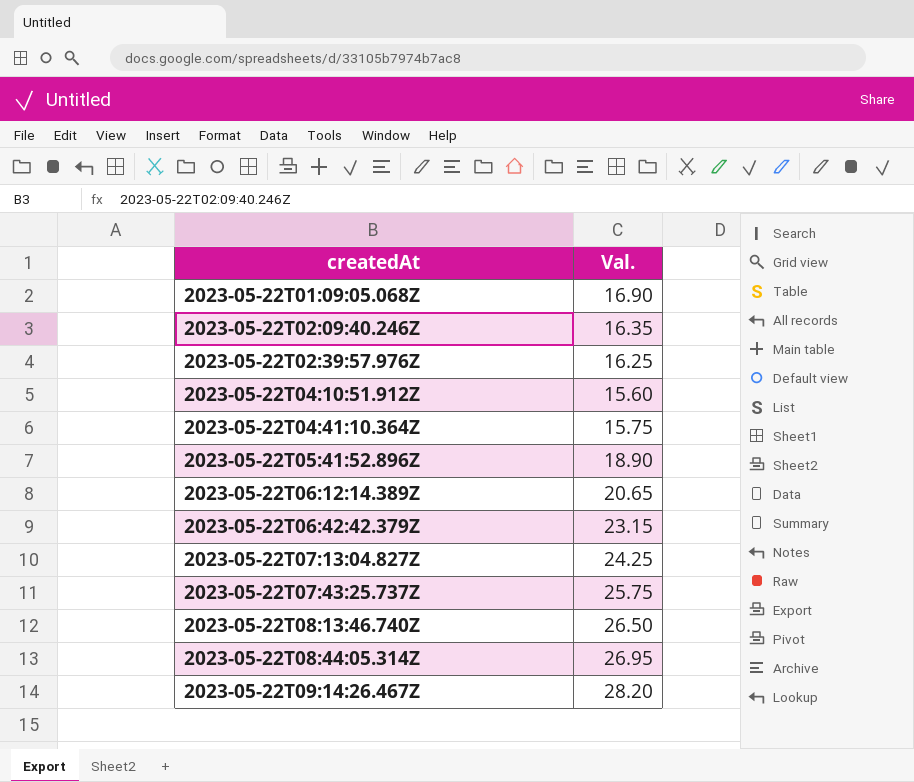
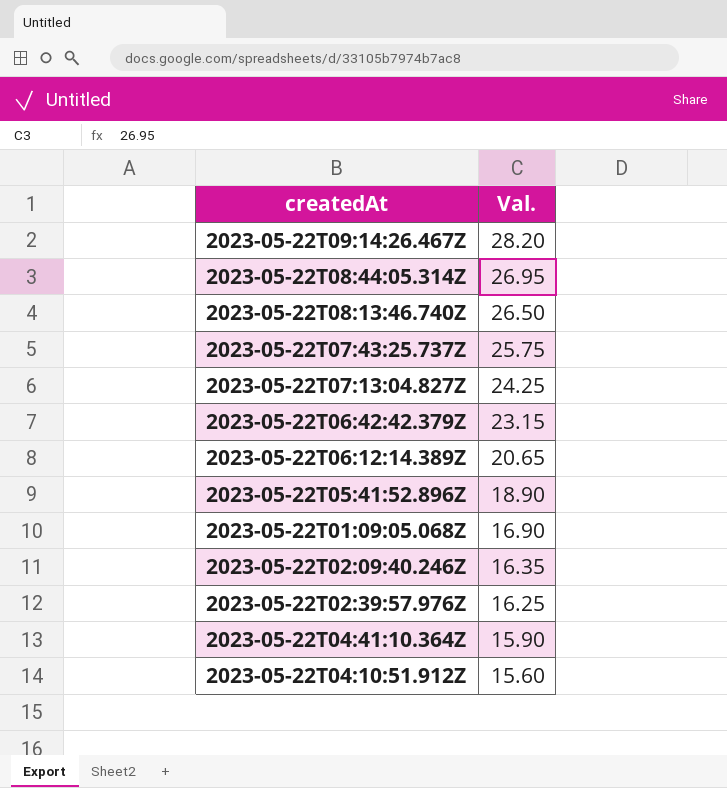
row order: createdAt ascending -> Val. descending
2023-05-22T04:41:10.364Z | Val.: 15.75 -> 15.90

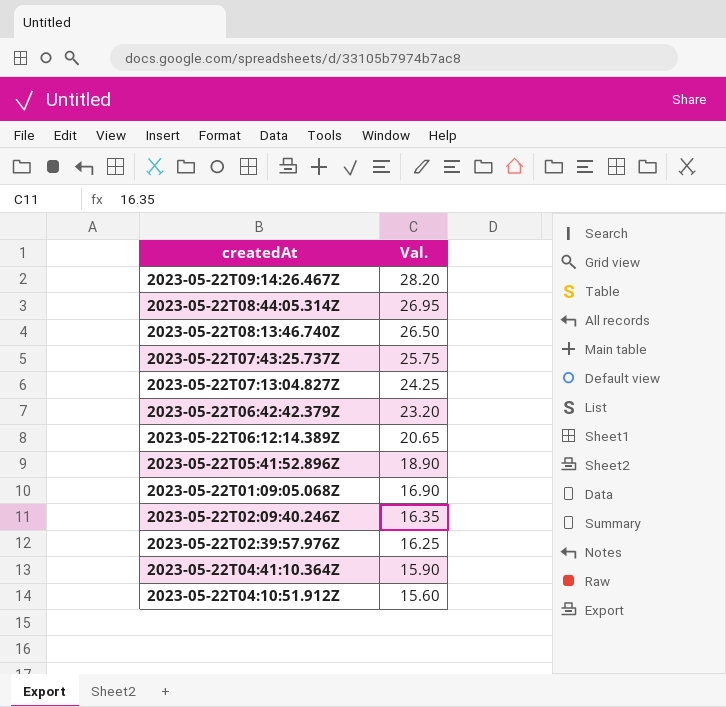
2023-05-22T06:42:42.379Z | Val.: 23.15 -> 23.20

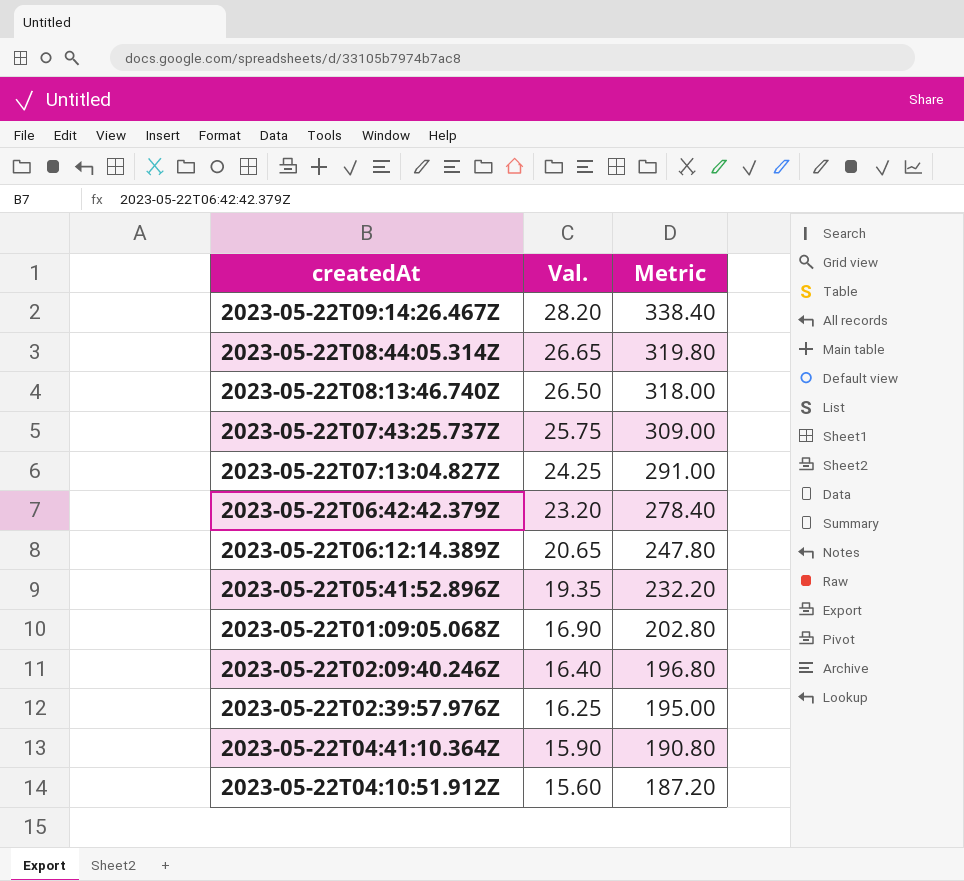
column Metric | formula: none -> [Val.] * 12
2023-05-22T08:44:05.314Z | Val.: 26.95 -> 26.65
2023-05-22T05:41:52.896Z | Val.: 18.90 -> 19.35
2023-05-22T02:09:40.246Z | Val.: 16.35 -> 16.40

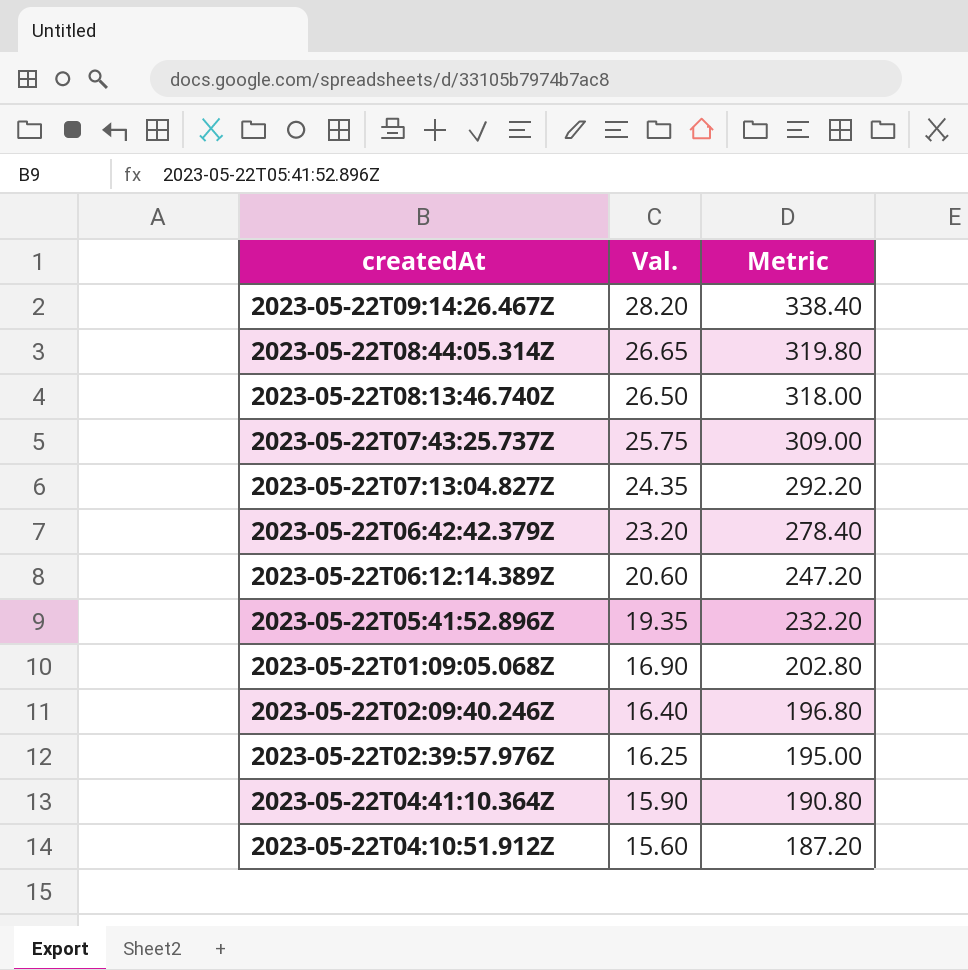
2023-05-22T07:13:04.827Z | Val.: 24.25 -> 24.35
2023-05-22T07:13:04.827Z | Metric: 291.00 -> 292.20
2023-05-22T06:12:14.389Z | Val.: 20.65 -> 20.60
2023-05-22T06:12:14.389Z | Metric: 247.80 -> 247.20

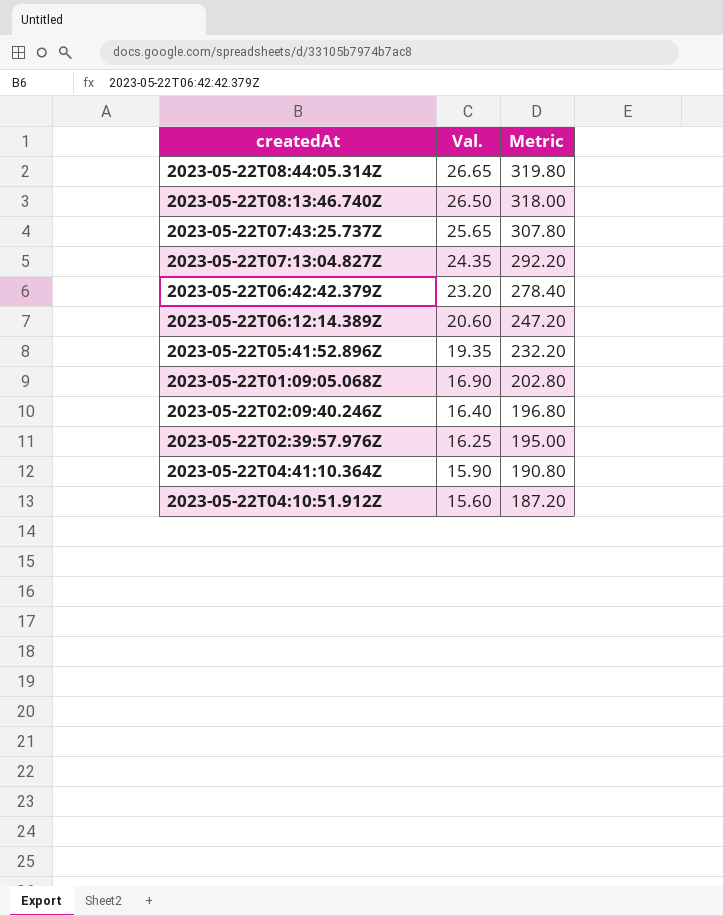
row 2023-05-22T09:14:26.467Z: 28.20 | 338.40 -> none
2023-05-22T07:43:25.737Z | Val.: 25.75 -> 25.65
2023-05-22T07:43:25.737Z | Metric: 309.00 -> 307.80

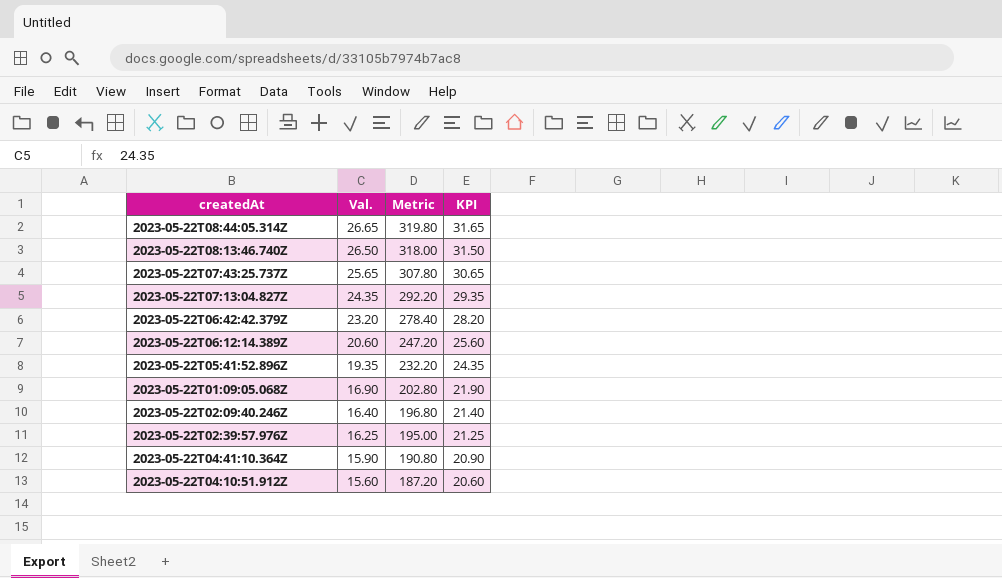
column KPI | formula: none -> [Val.] + 5

